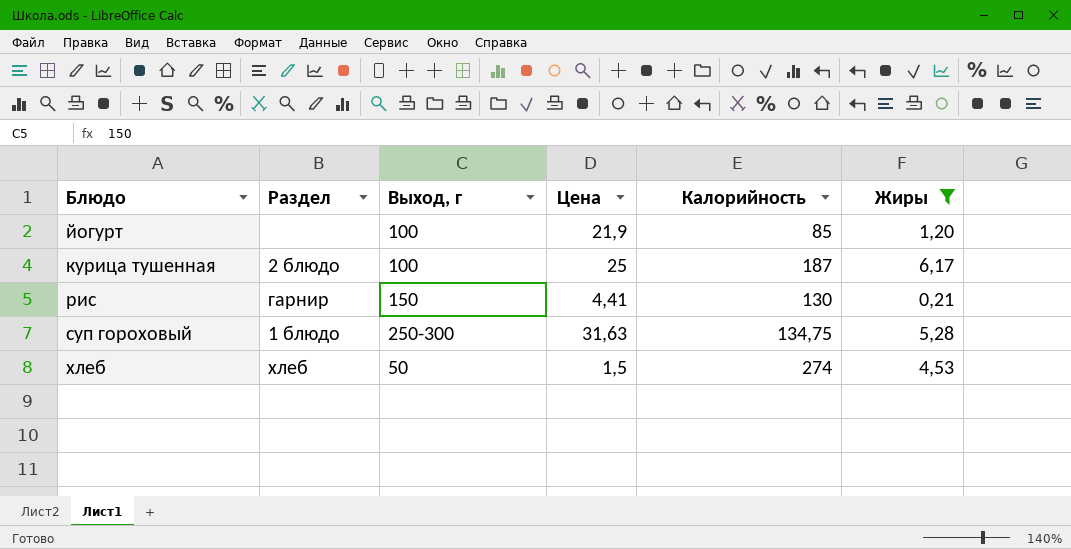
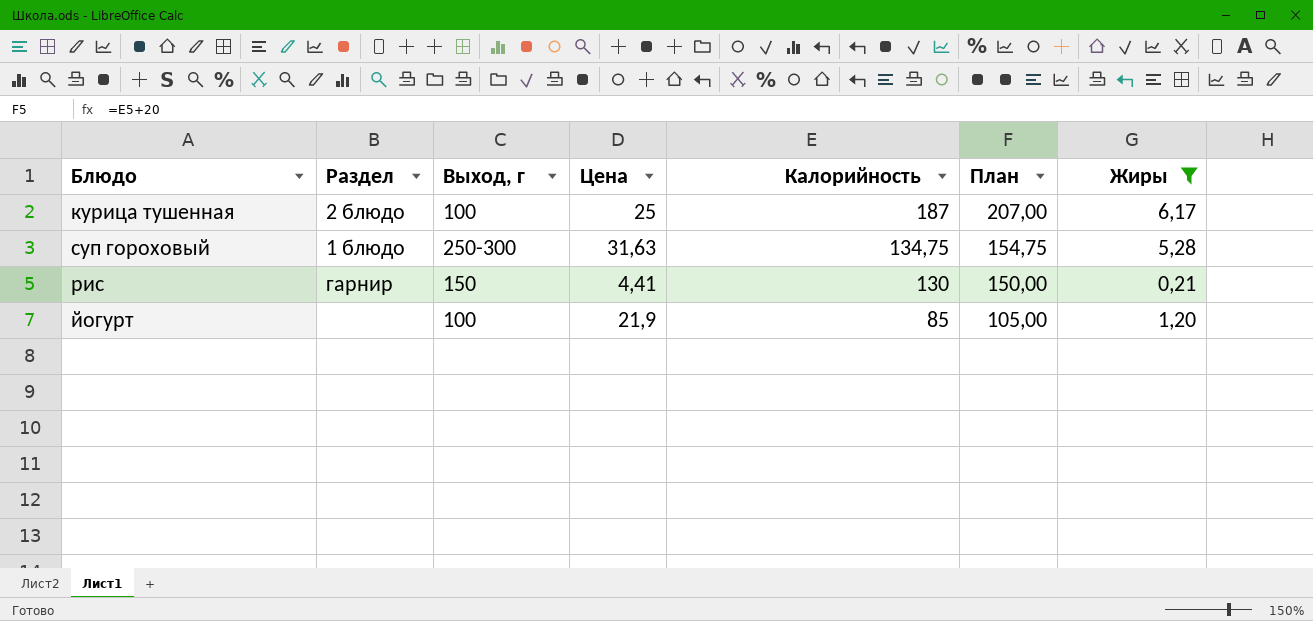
row order: Блюдо ascending -> Калорийность descending
column План | formula: none -> [Калорийность] + 20
row хлеб: хлеб | 50 | 1,5 | 274 | 4,53 -> none

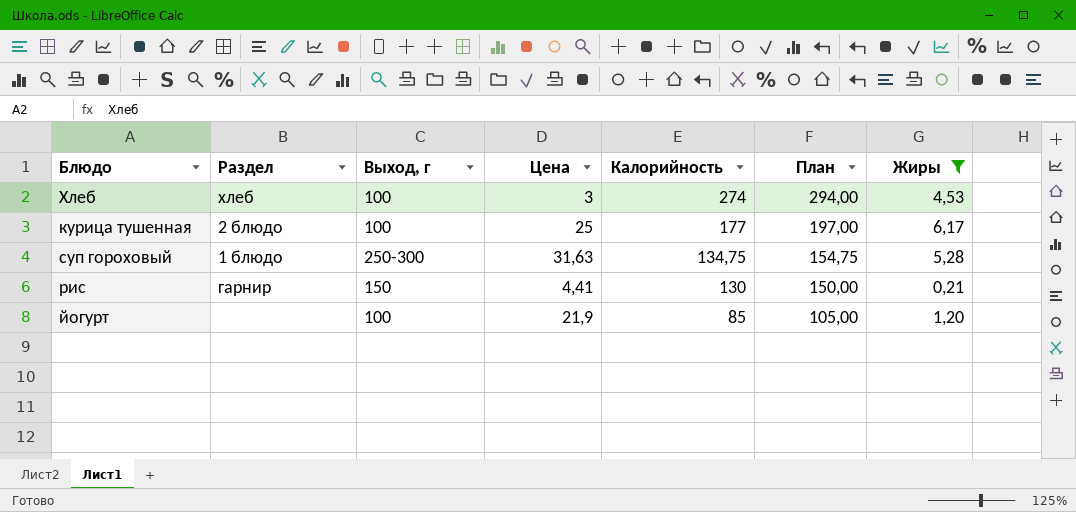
row Хлеб: none -> хлеб | 100 | 3 | 274 | 294,00 | 4,53
курица тушенная | Калорийность: 187 -> 177
курица тушенная | План: 207,00 -> 197,00

